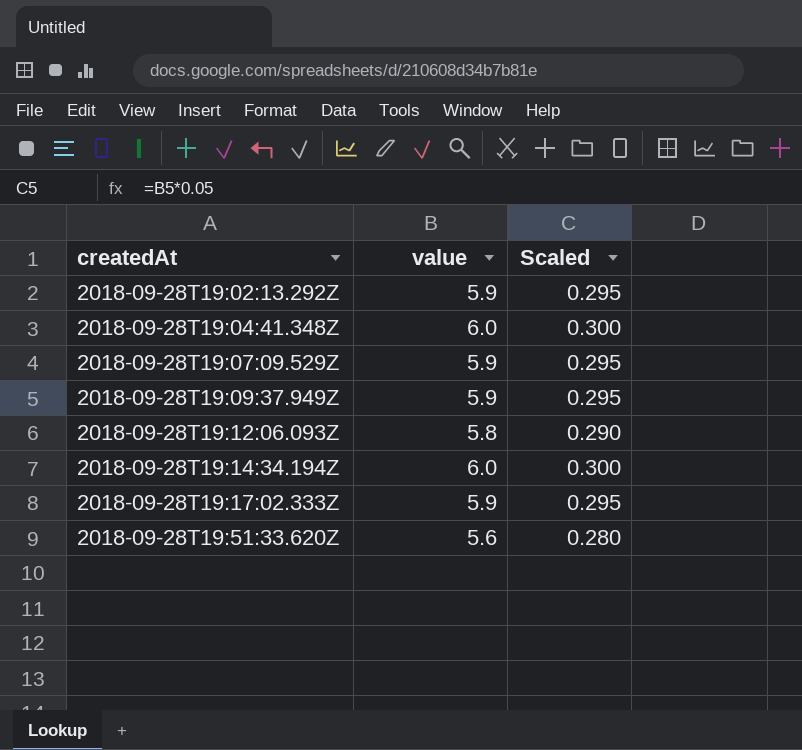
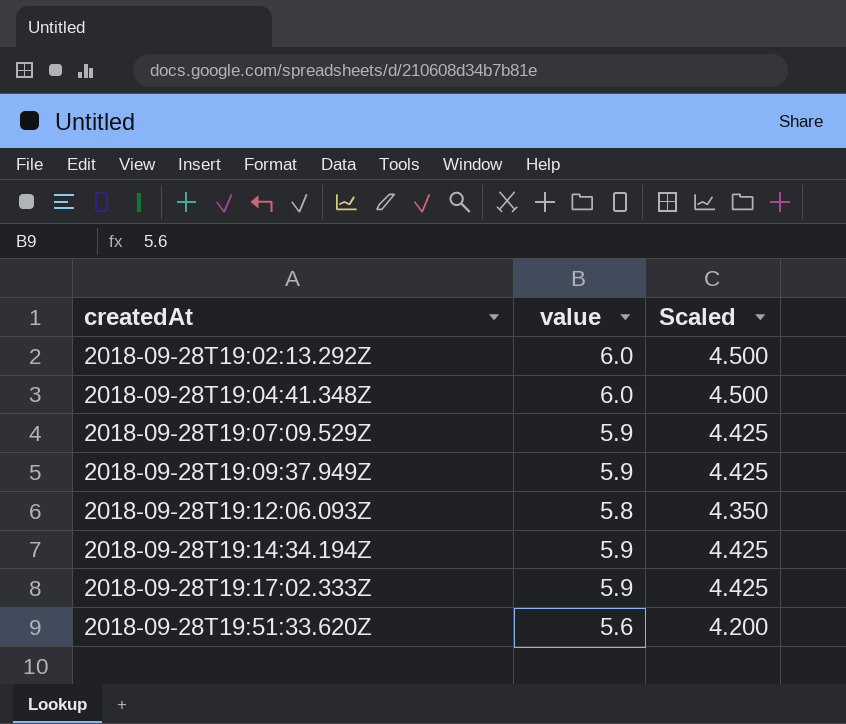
column Scaled | formula: [value] * 0.05 -> [value] * 0.75
2018-09-28T19:02:13.292Z | value: 5.9 -> 6.0
2018-09-28T19:14:34.194Z | value: 6.0 -> 5.9

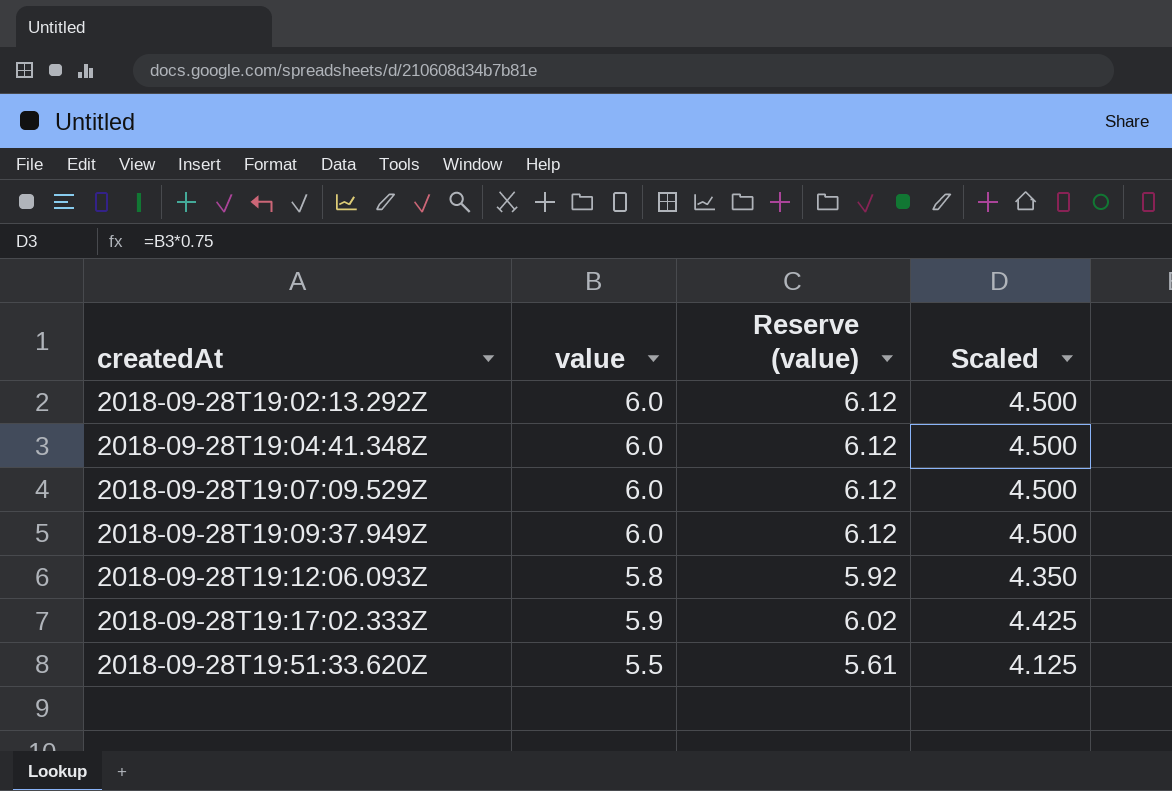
column Reserve (value) | formula: none -> [value] * 1.02
row 2018-09-28T19:14:34.194Z: 5.9 | 4.425 -> none
2018-09-28T19:07:09.529Z | value: 5.9 -> 6.0
2018-09-28T19:07:09.529Z | Scaled: 4.425 -> 4.500
2018-09-28T19:09:37.949Z | value: 5.9 -> 6.0
2018-09-28T19:09:37.949Z | Scaled: 4.425 -> 4.500
2018-09-28T19:51:33.620Z | value: 5.6 -> 5.5
2018-09-28T19:51:33.620Z | Scaled: 4.200 -> 4.125

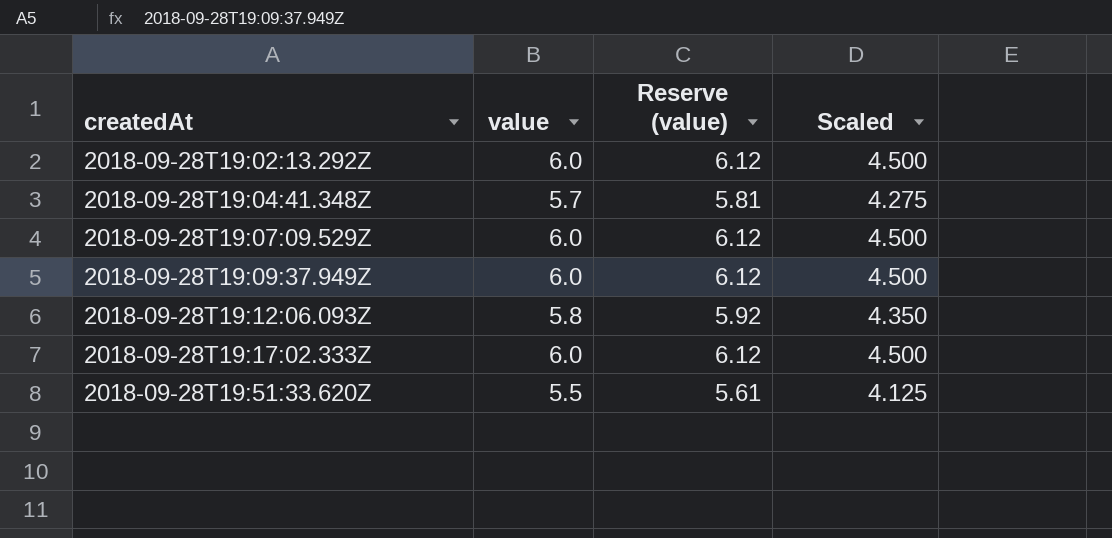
2018-09-28T19:04:41.348Z | value: 6.0 -> 5.7
2018-09-28T19:04:41.348Z | Reserve (value): 6.12 -> 5.81
2018-09-28T19:04:41.348Z | Scaled: 4.500 -> 4.275
2018-09-28T19:17:02.333Z | value: 5.9 -> 6.0
2018-09-28T19:17:02.333Z | Reserve (value): 6.02 -> 6.12
2018-09-28T19:17:02.333Z | Scaled: 4.425 -> 4.500

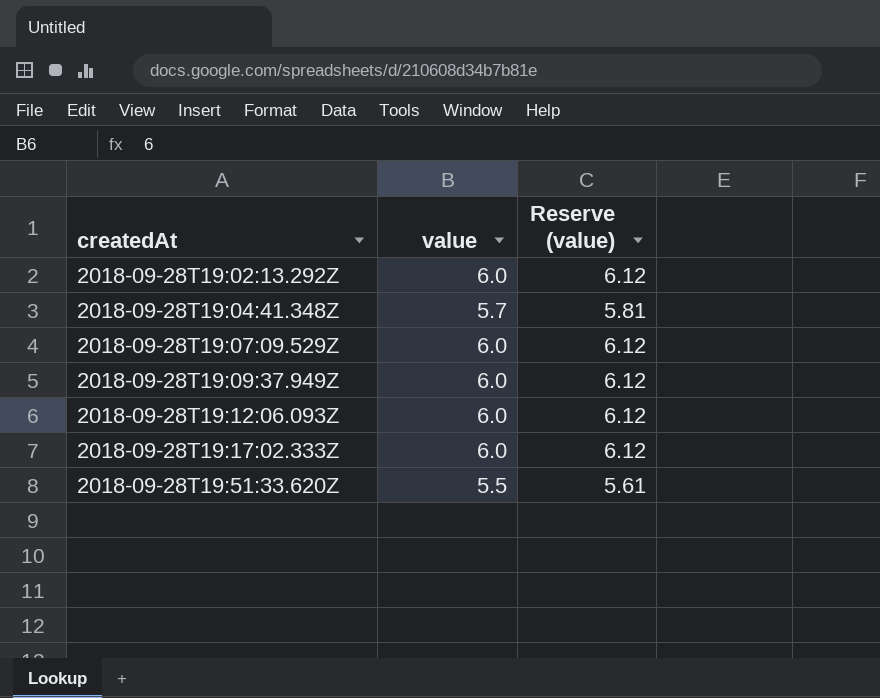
column Scaled | formula: [value] * 0.75 -> none
2018-09-28T19:12:06.093Z | value: 5.8 -> 6.0
2018-09-28T19:12:06.093Z | Reserve (value): 5.92 -> 6.12

